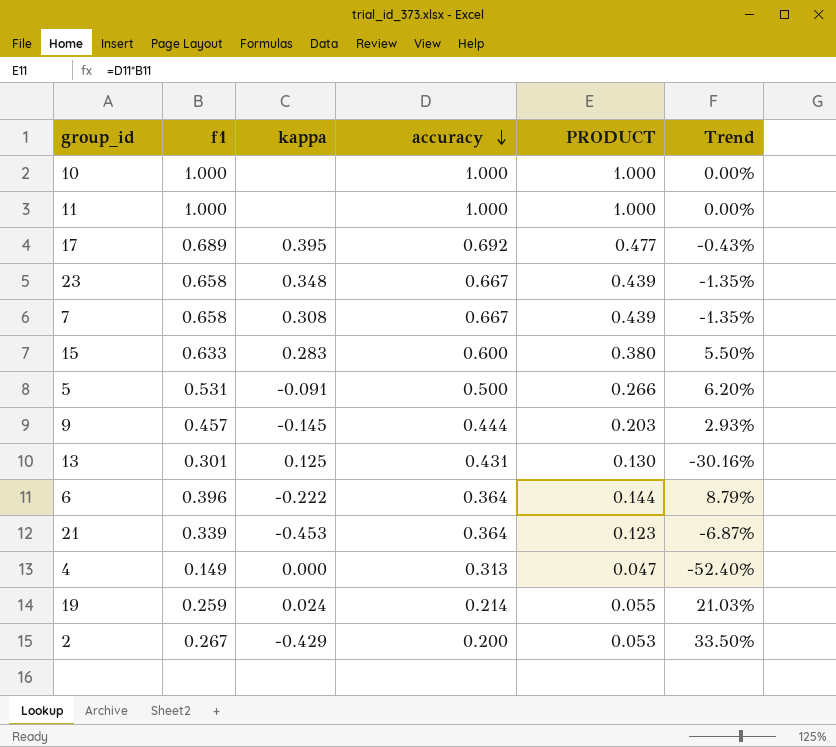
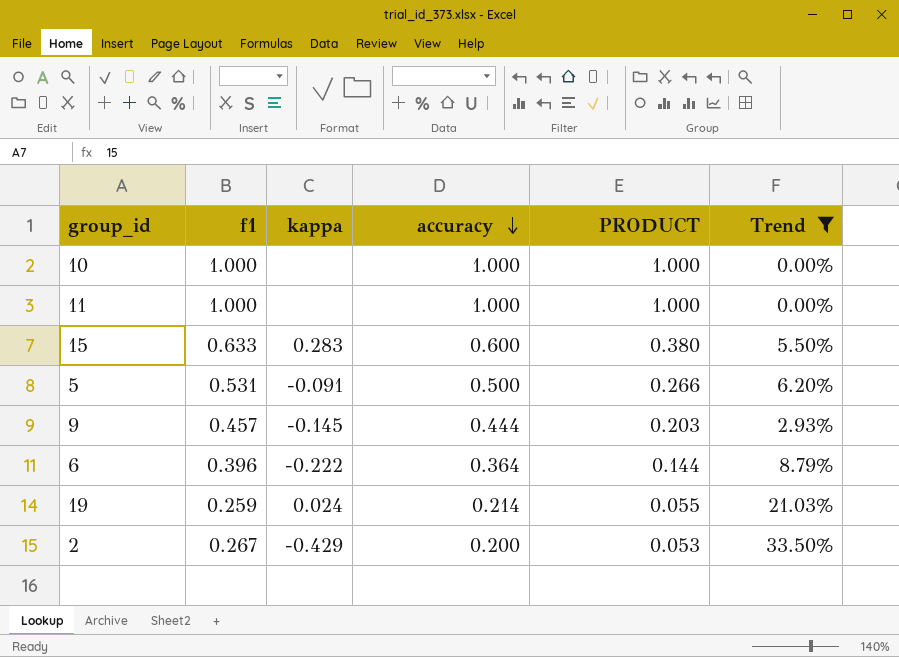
filter: none -> Trend >= 0.00%

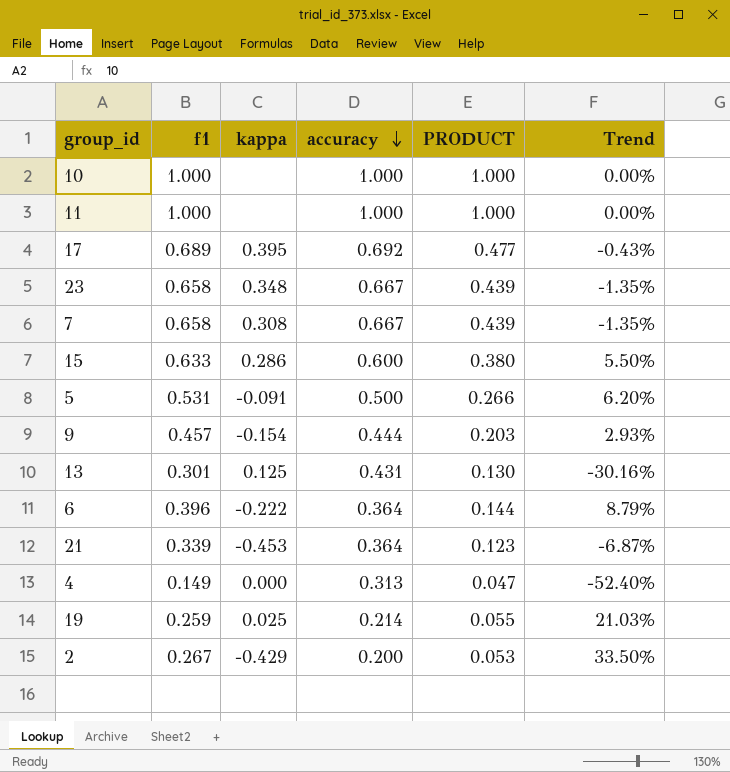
filter: Trend >= 0.00% -> none
15 | kappa: 0.283 -> 0.286
9 | kappa: -0.145 -> -0.154
19 | kappa: 0.024 -> 0.025

